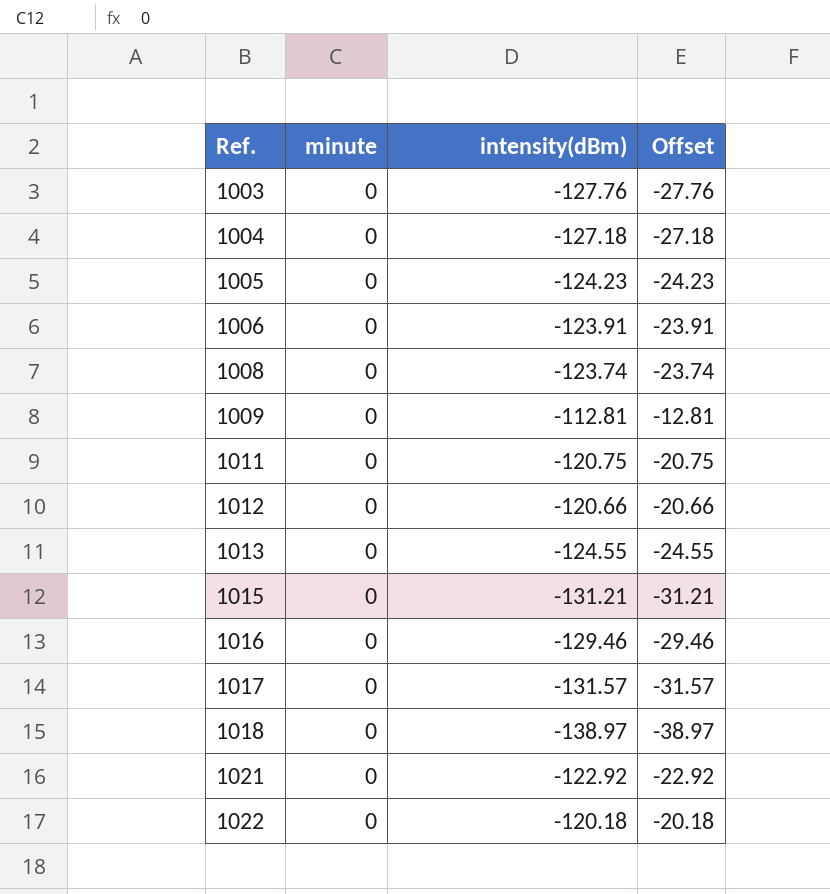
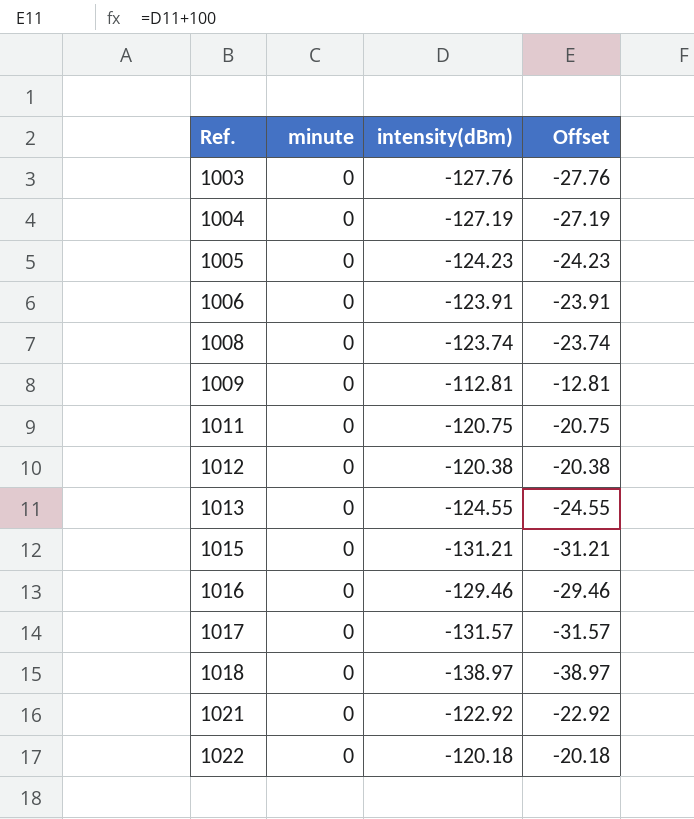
1004 | intensity(dBm): -127.18 -> -127.19
1004 | Offset: -27.18 -> -27.19
1012 | intensity(dBm): -120.66 -> -120.38
1012 | Offset: -20.66 -> -20.38

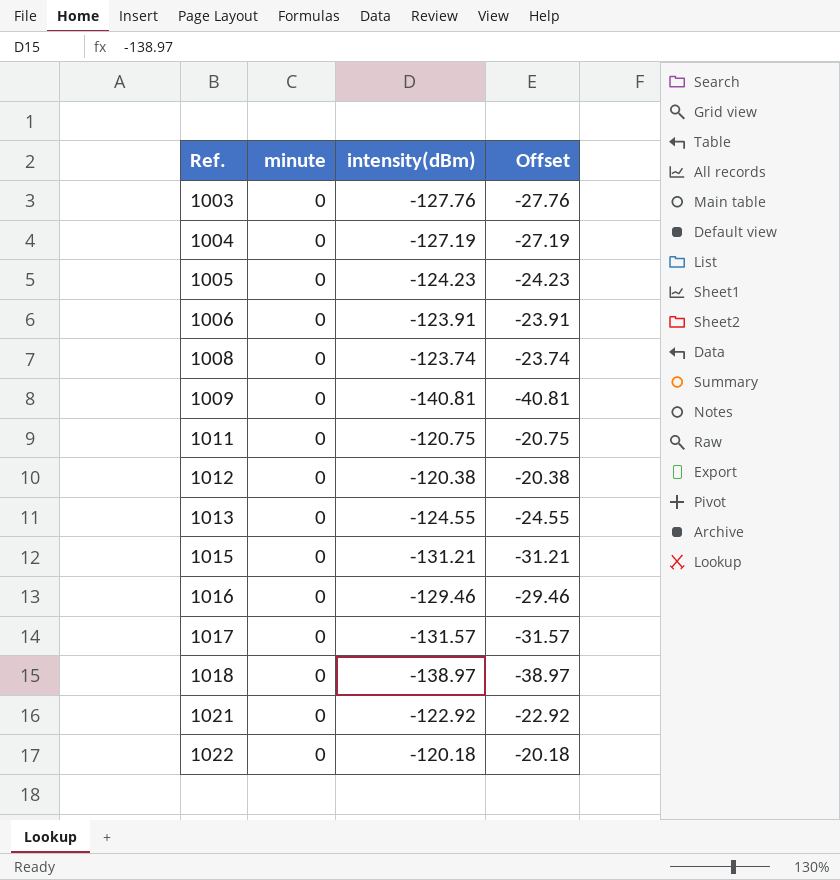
1009 | intensity(dBm): -112.81 -> -140.81
1009 | Offset: -12.81 -> -40.81

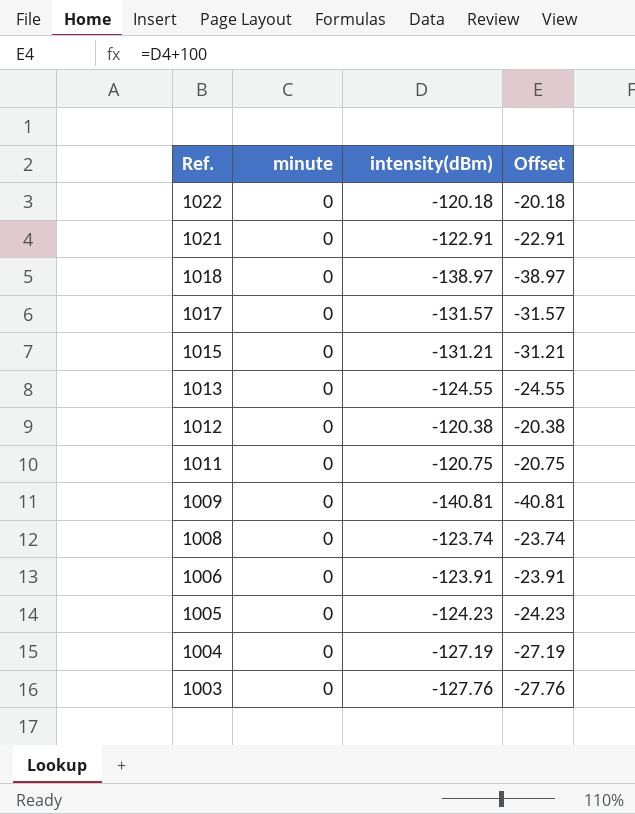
row order: Ref. ascending -> Ref. descending
row 1016: 0 | -129.46 | -29.46 -> none
1021 | intensity(dBm): -122.92 -> -122.91
1021 | Offset: -22.92 -> -22.91

